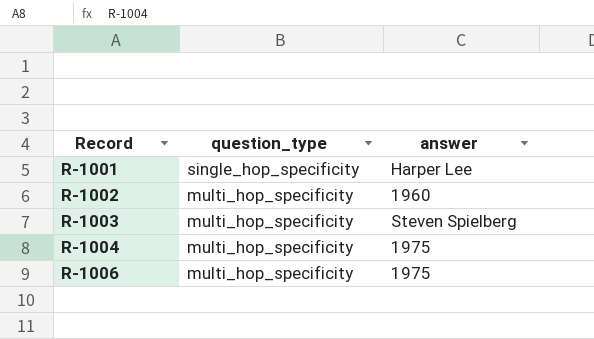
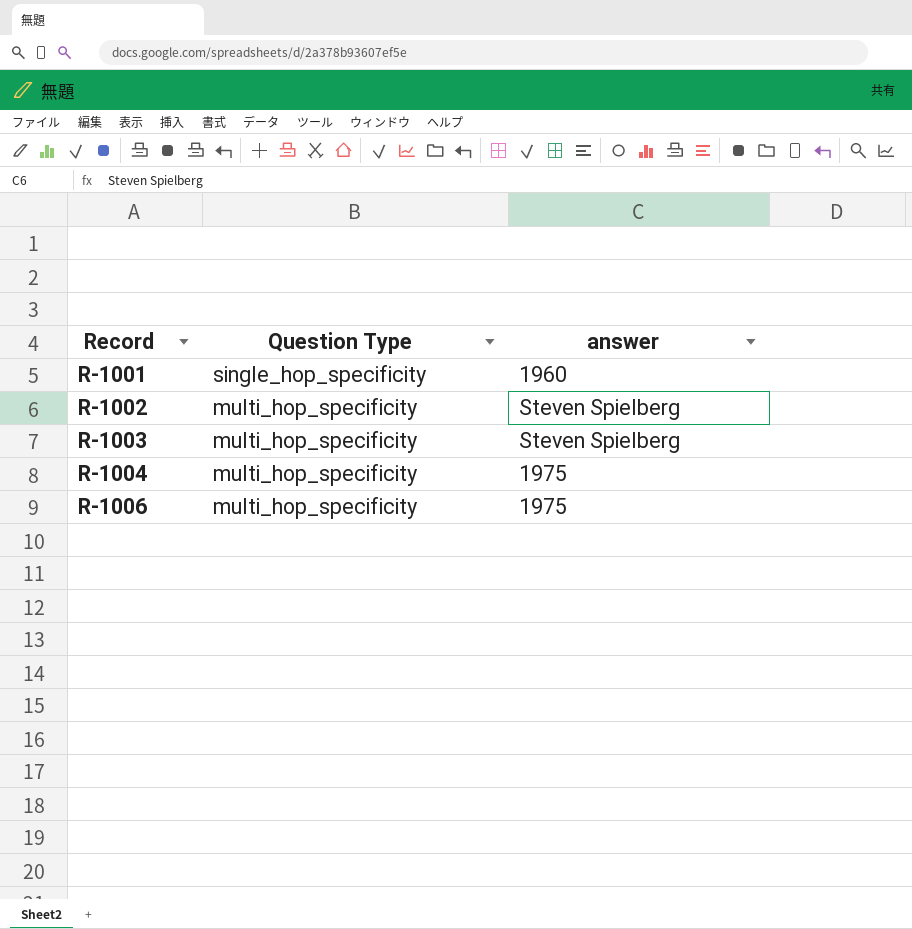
column name: question_type -> Question Type
R-1001 | answer: Harper Lee -> 1960
R-1002 | answer: 1960 -> Steven Spielberg

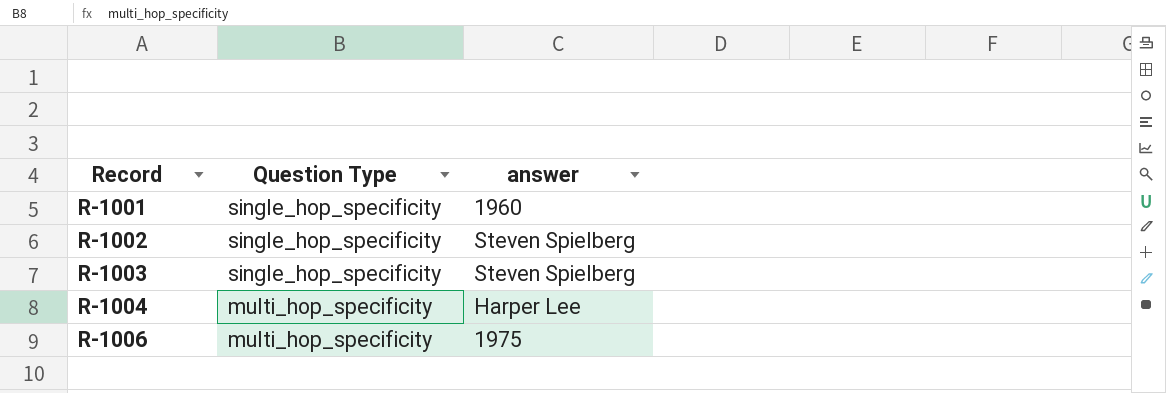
R-1002 | Question Type: multi_hop_specificity -> single_hop_specificity
R-1003 | Question Type: multi_hop_specificity -> single_hop_specificity
R-1004 | answer: 1975 -> Harper Lee

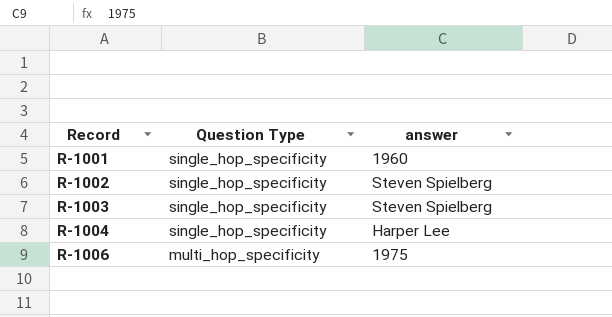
R-1004 | Question Type: multi_hop_specificity -> single_hop_specificity

